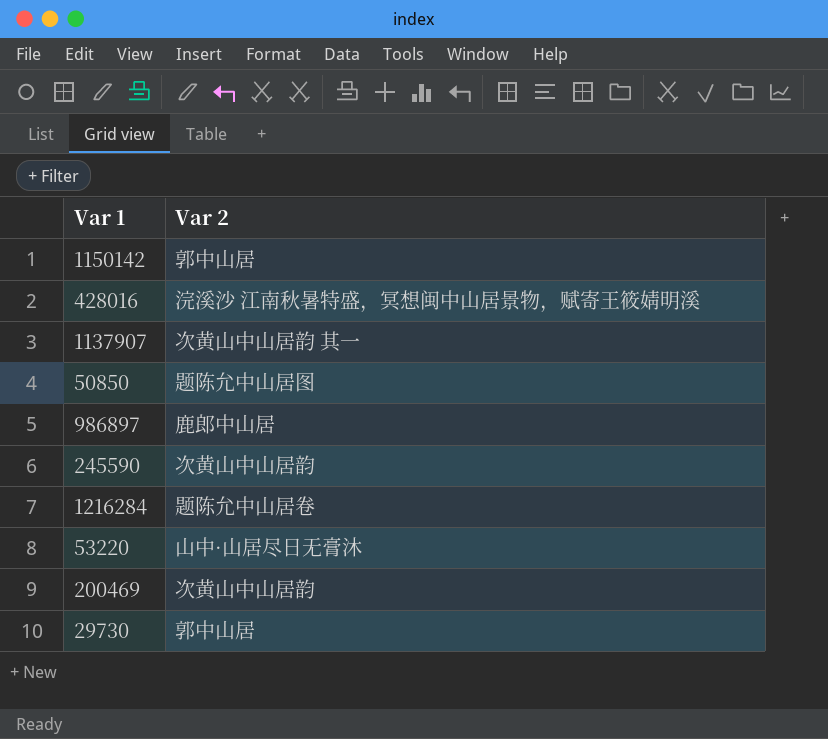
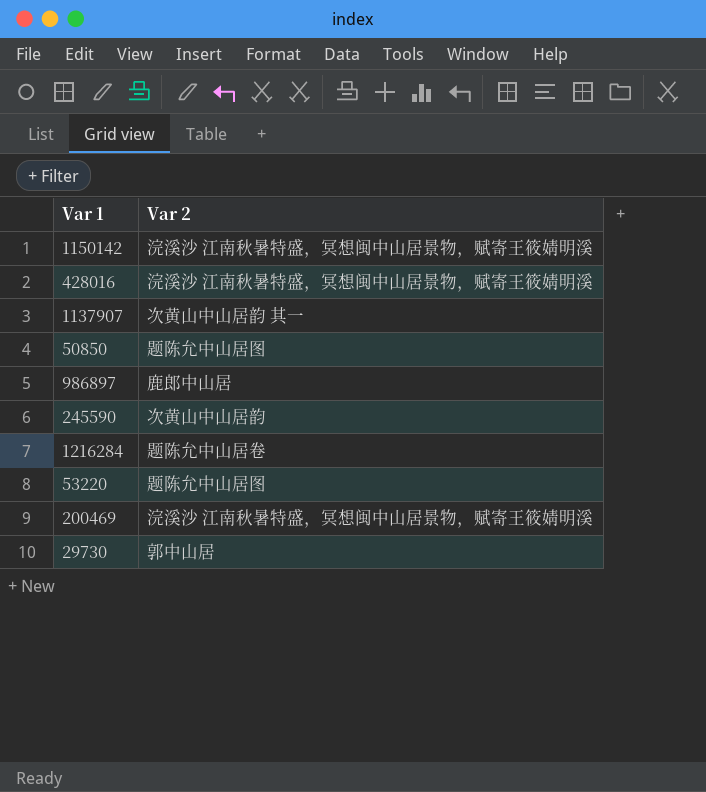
1150142 | Var 2: 郭中山居 -> 浣溪沙 江南秋暑特盛，冥想闽中山居景物，赋寄王筱婧明溪
53220 | Var 2: 山中·山居尽日无膏沐 -> 题陈允中山居图
200469 | Var 2: 次黄山中山居韵 -> 浣溪沙 江南秋暑特盛，冥想闽中山居景物，赋寄王筱婧明溪

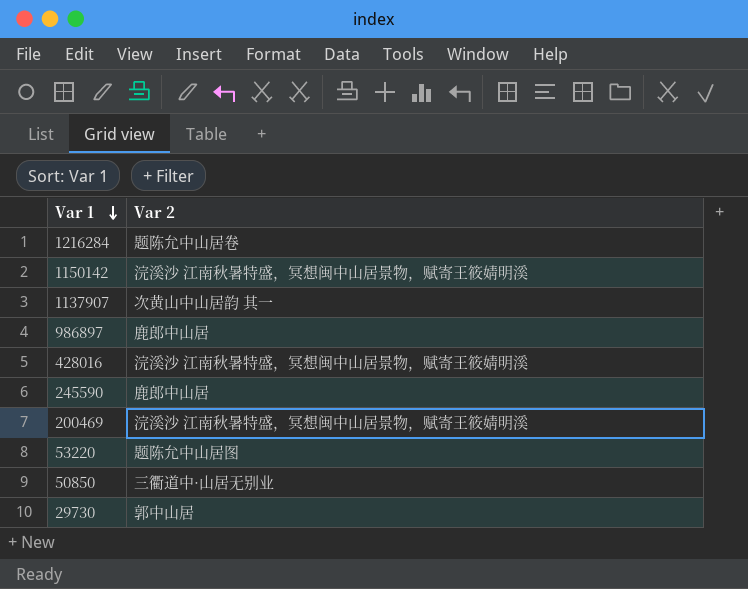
row order: none -> Var 1 descending
245590 | Var 2: 次黄山中山居韵 -> 鹿郎中山居
50850 | Var 2: 题陈允中山居图 -> 三衢道中·山居无别业

